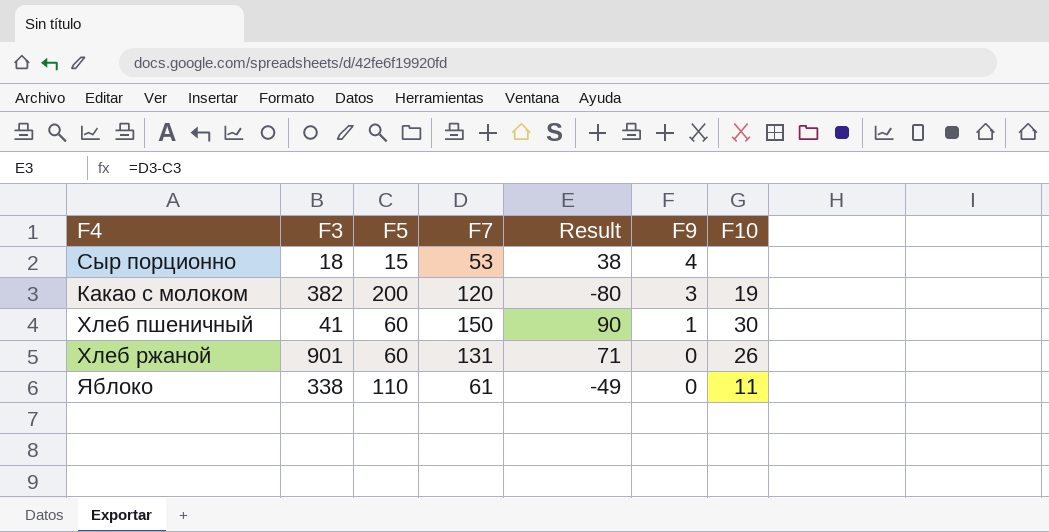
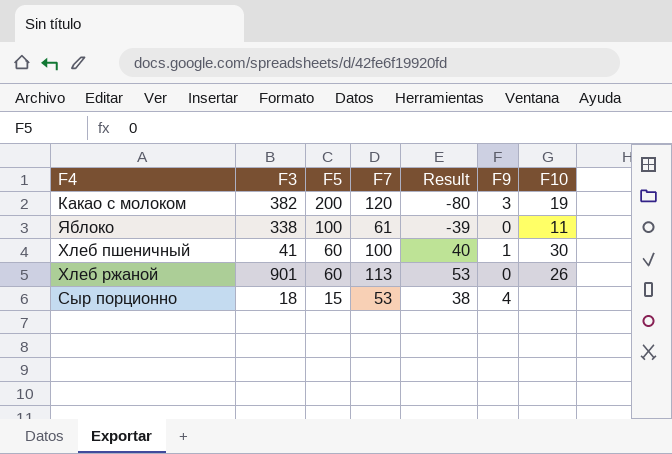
row order: F9 descending -> F5 descending
Яблоко | F5: 110 -> 100
Яблоко | Result: -49 -> -39
Хлеб пшеничный | F7: 150 -> 100
Хлеб пшеничный | Result: 90 -> 40
Хлеб ржаной | F7: 131 -> 113
Хлеб ржаной | Result: 71 -> 53

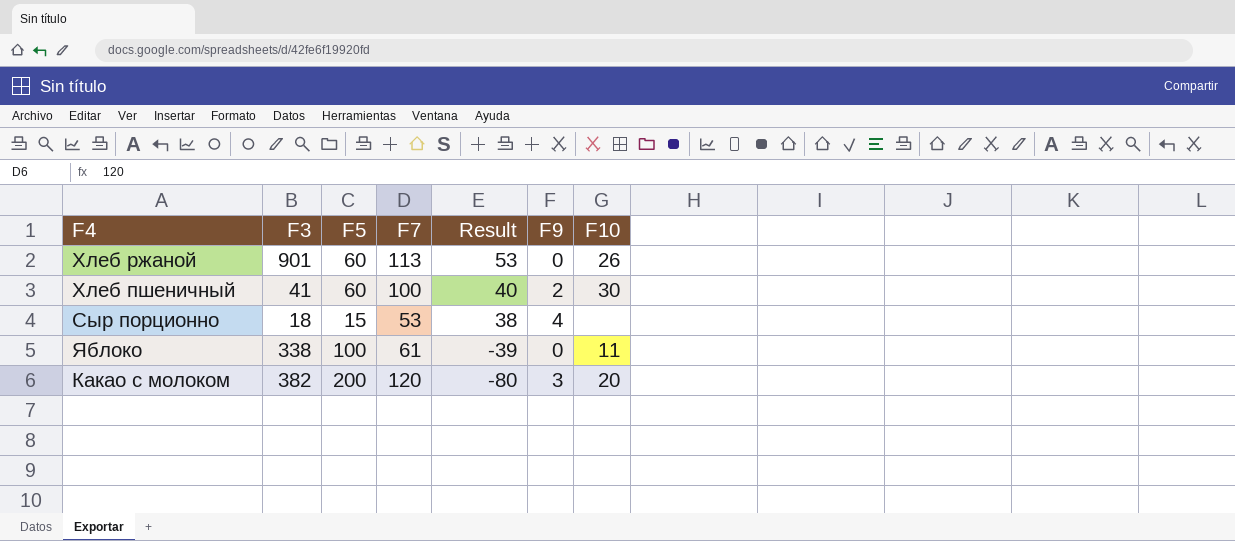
row order: F5 descending -> Result descending
Хлеб пшеничный | F9: 1 -> 2
Какао с молоком | F10: 19 -> 20

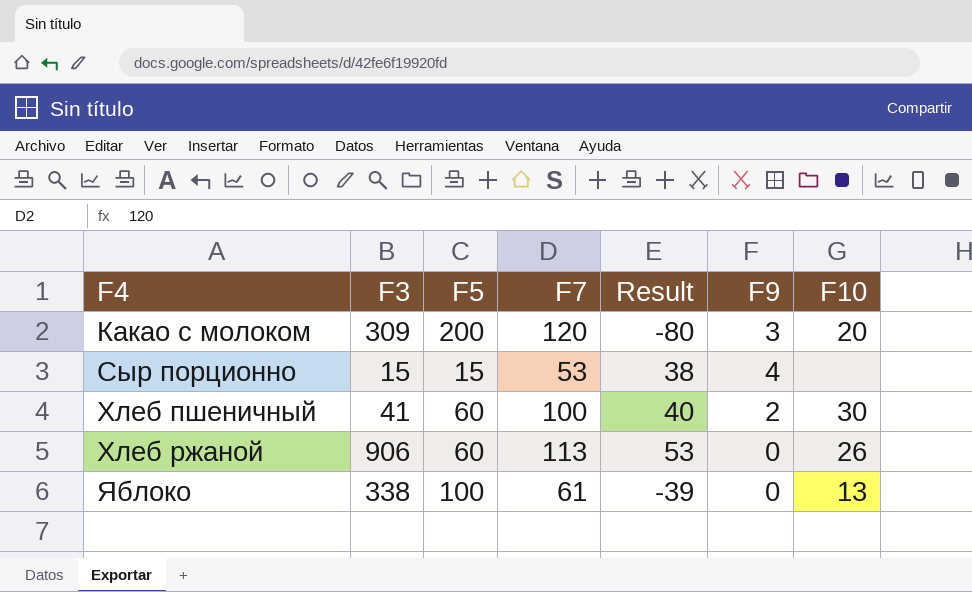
row order: Result descending -> F4 ascending
Какао с молоком | F3: 382 -> 309
Сыр порционно | F3: 18 -> 15
Хлеб ржаной | F3: 901 -> 906
Яблоко | F10: 11 -> 13

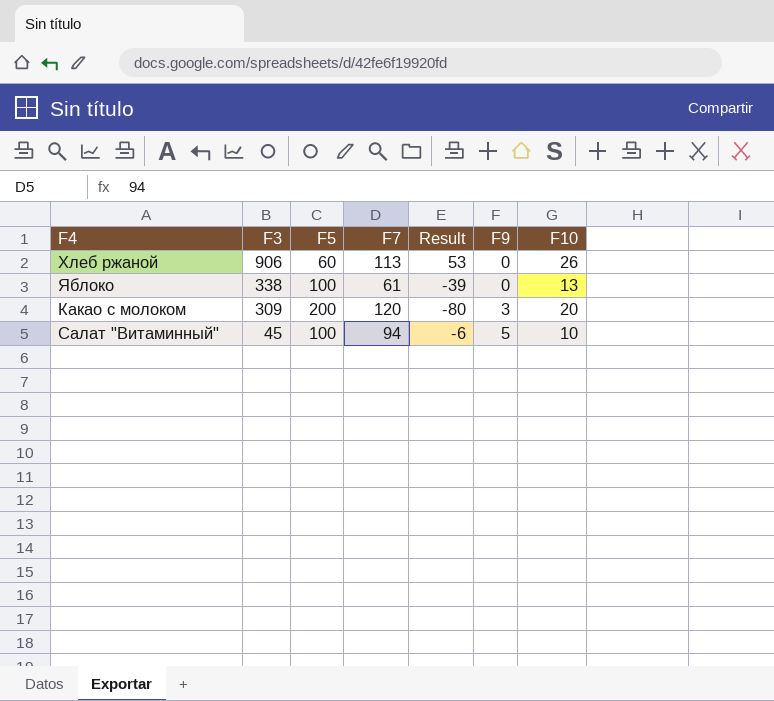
row order: F4 ascending -> F3 descending
row Сыр порционно: 15 | 15 | 53 | 38 | 4 | none -> none
row Хлеб пшеничный: 41 | 60 | 100 | 40 | 2 | 30 -> none
row Салат "Витаминный": none -> 45 | 100 | 94 | -6 | 5 | 10

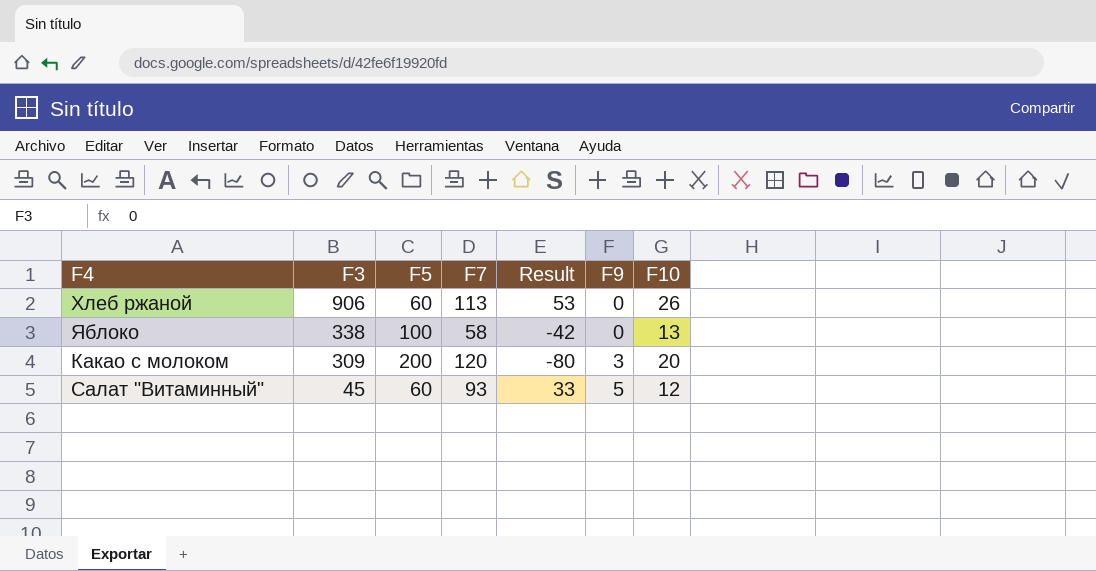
Яблоко | F7: 61 -> 58
Яблоко | Result: -39 -> -42
Салат "Витаминный" | F5: 100 -> 60
Салат "Витаминный" | F7: 94 -> 93
Салат "Витаминный" | Result: -6 -> 33
Салат "Витаминный" | F10: 10 -> 12

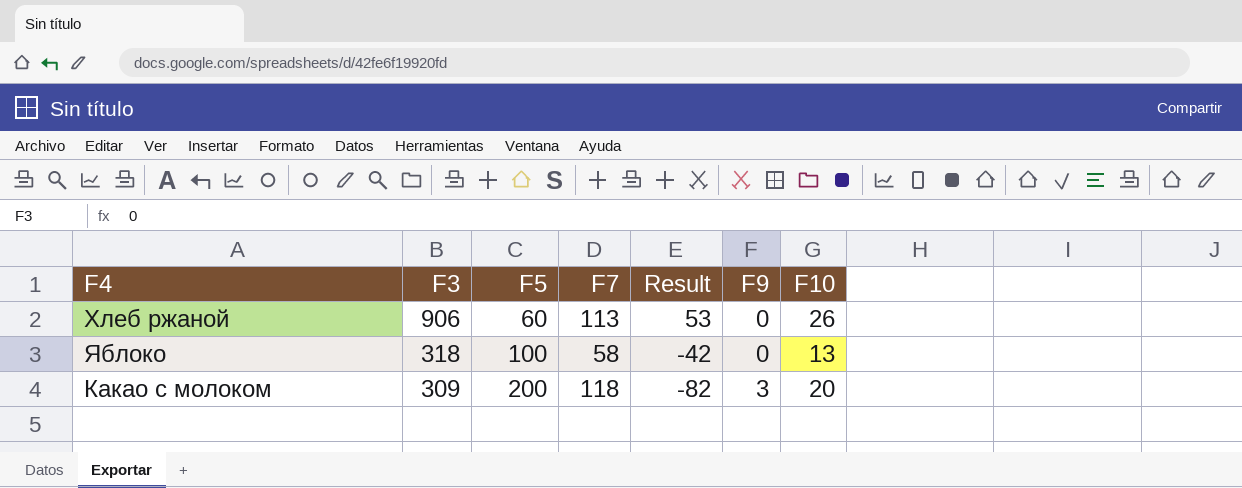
row Салат "Витаминный": 45 | 60 | 93 | 33 | 5 | 12 -> none
Яблоко | F3: 338 -> 318
Какао с молоком | F7: 120 -> 118
Какао с молоком | Result: -80 -> -82

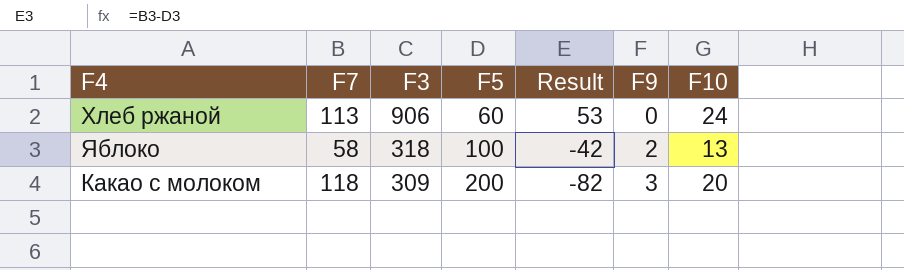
column F7 | position: 4 -> 2
Хлеб ржаной | F10: 26 -> 24
Яблоко | F9: 0 -> 2

